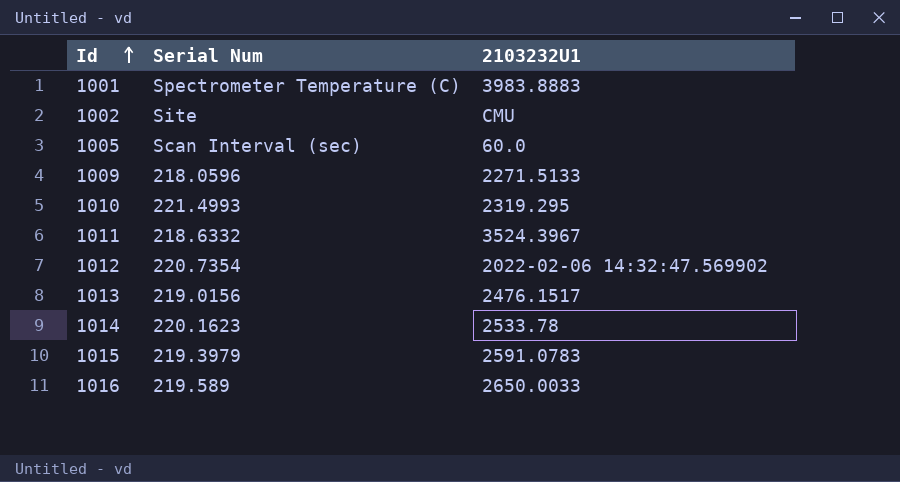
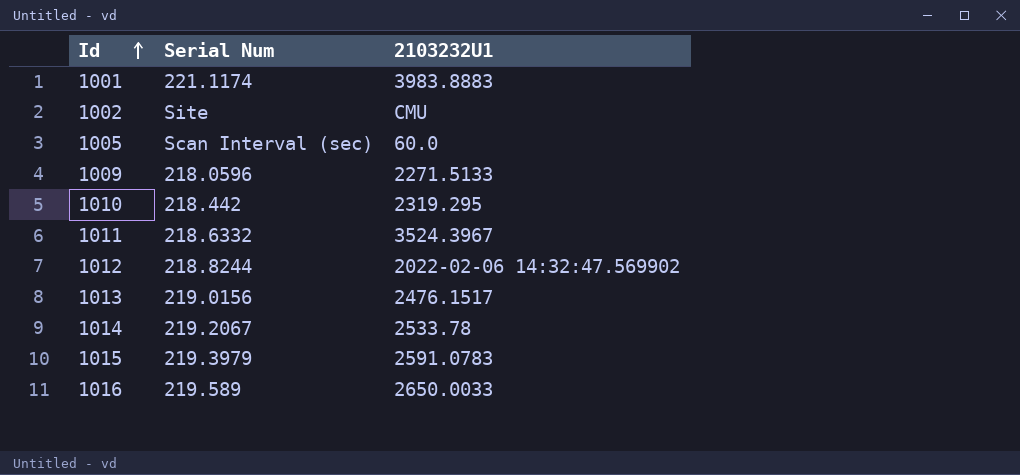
1001 | Serial Num: Spectrometer Temperature (C) -> 221.1174
1010 | Serial Num: 221.4993 -> 218.442
1012 | Serial Num: 220.7354 -> 218.8244
1014 | Serial Num: 220.1623 -> 219.2067

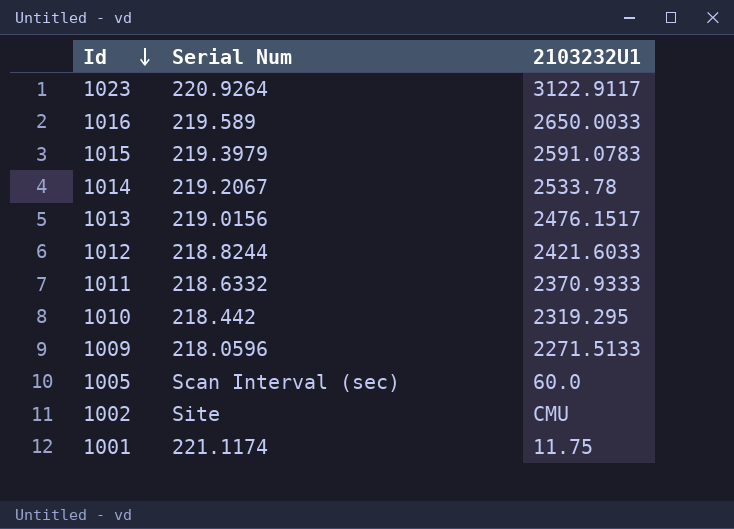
row order: Id ascending -> Id descending
row 1023: none -> 220.9264 | 3122.9117
1012 | 2103232U1: 2022-02-06 14:32:47.569902 -> 2421.6033
1011 | 2103232U1: 3524.3967 -> 2370.9333
1001 | 2103232U1: 3983.8883 -> 11.75

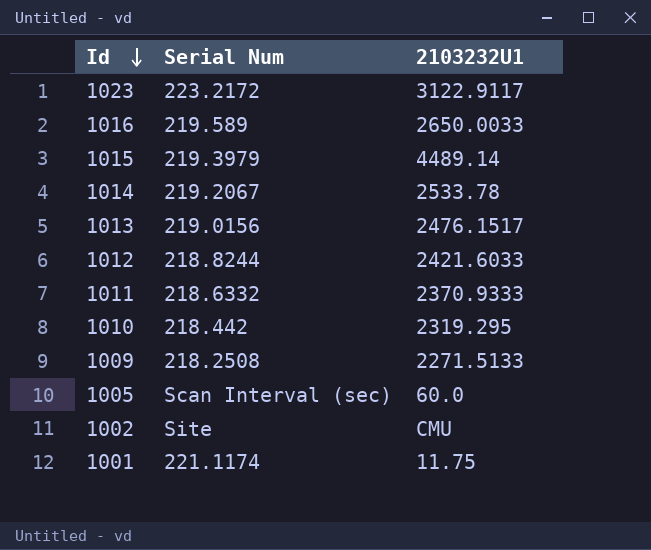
1023 | Serial Num: 220.9264 -> 223.2172
1015 | 2103232U1: 2591.0783 -> 4489.14
1009 | Serial Num: 218.0596 -> 218.2508

